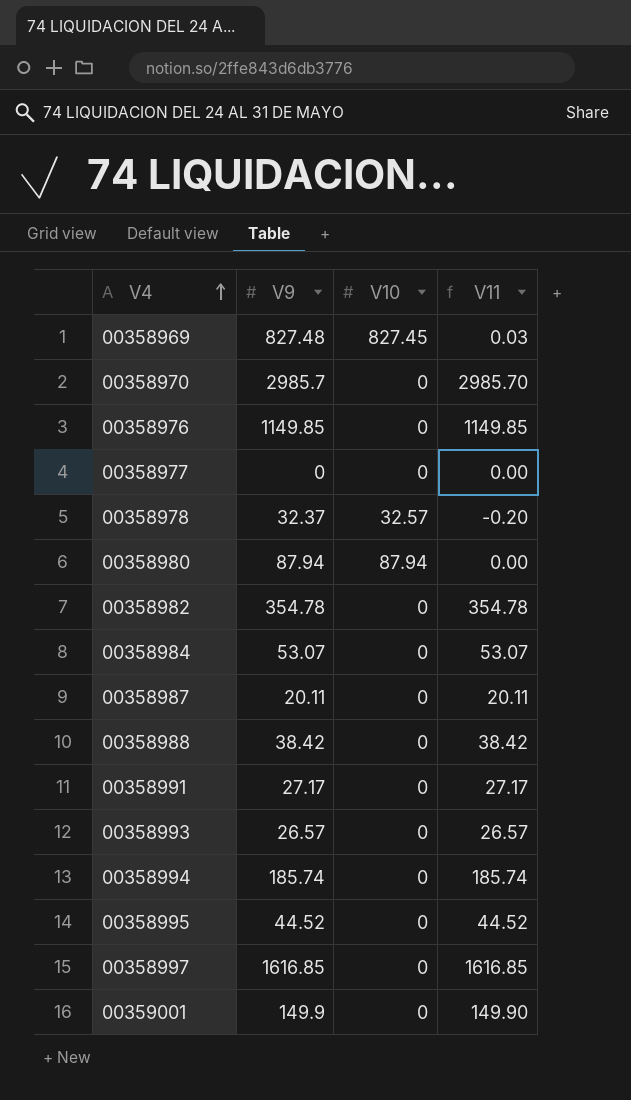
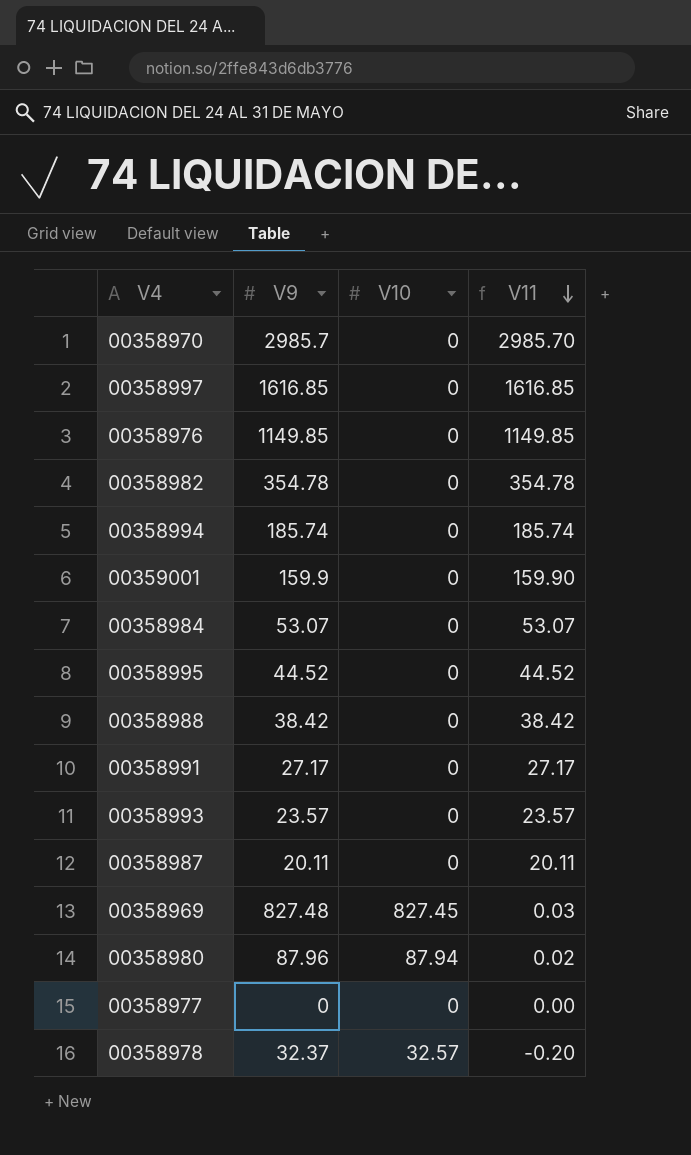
row order: V4 ascending -> V11 descending
00359001 | V9: 149.9 -> 159.9
00359001 | V11: 149.90 -> 159.90
00358993 | V9: 26.57 -> 23.57
00358993 | V11: 26.57 -> 23.57
00358980 | V9: 87.94 -> 87.96
00358980 | V11: 0.00 -> 0.02

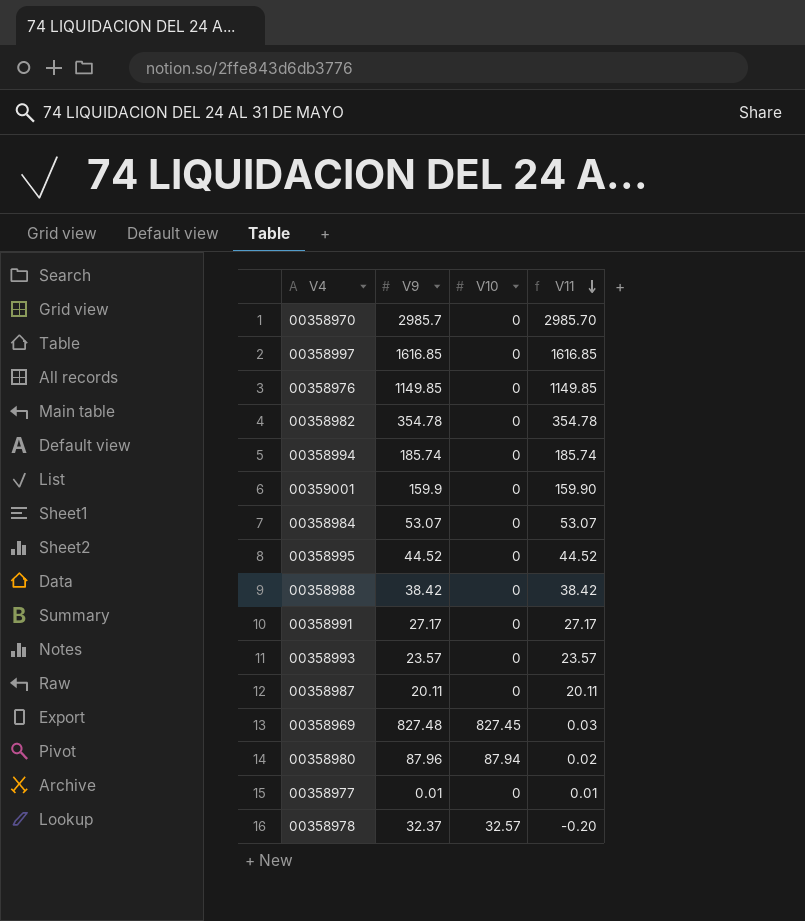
00358977 | V9: 0 -> 0.01
00358977 | V11: 0.00 -> 0.01

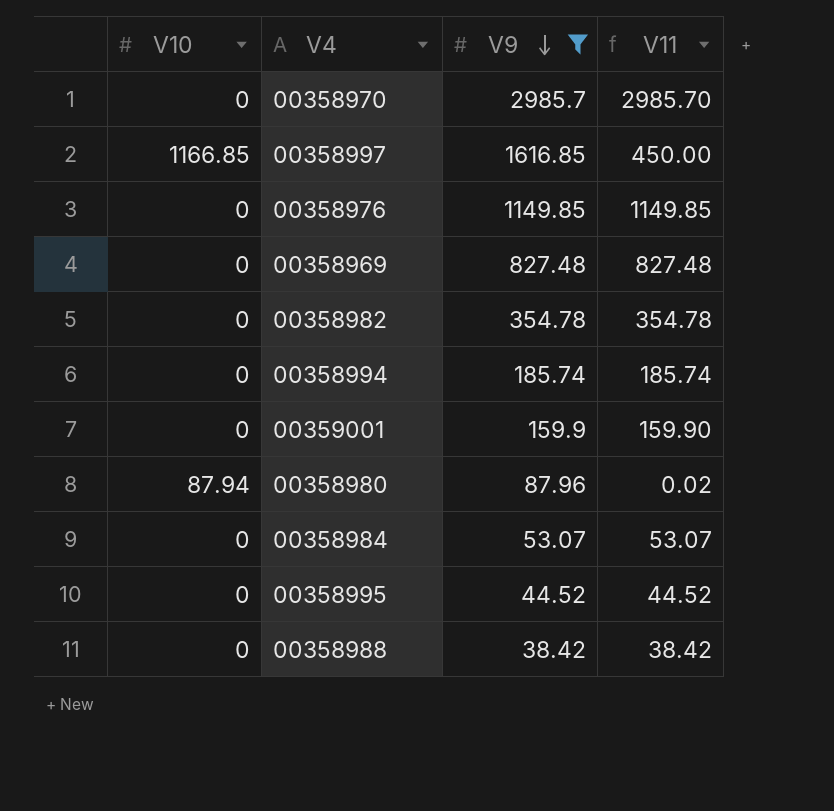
filter: none -> V9 >= 38.42
row order: V11 descending -> V9 descending
column V10 | position: 3 -> 1
00358997 | V10: 0 -> 1166.85
00358997 | V11: 1616.85 -> 450.00
00358969 | V10: 827.45 -> 0
00358969 | V11: 0.03 -> 827.48

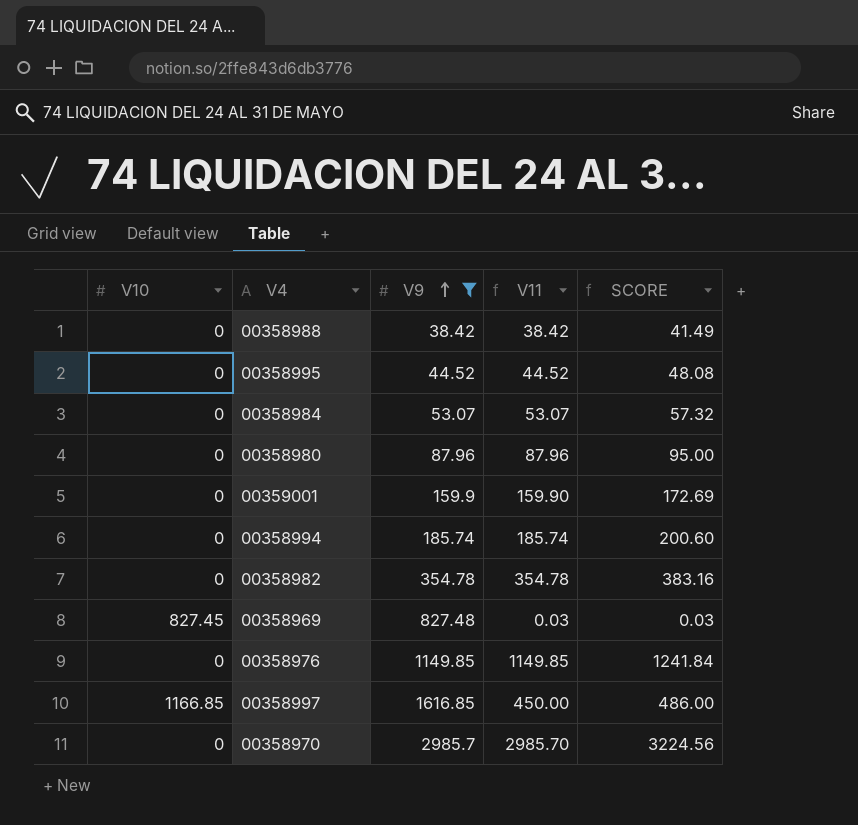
row order: V9 descending -> V9 ascending
column SCORE | formula: none -> [V11] * 1.08
00358980 | V10: 87.94 -> 0
00358980 | V11: 0.02 -> 87.96
00358969 | V10: 0 -> 827.45
00358969 | V11: 827.48 -> 0.03

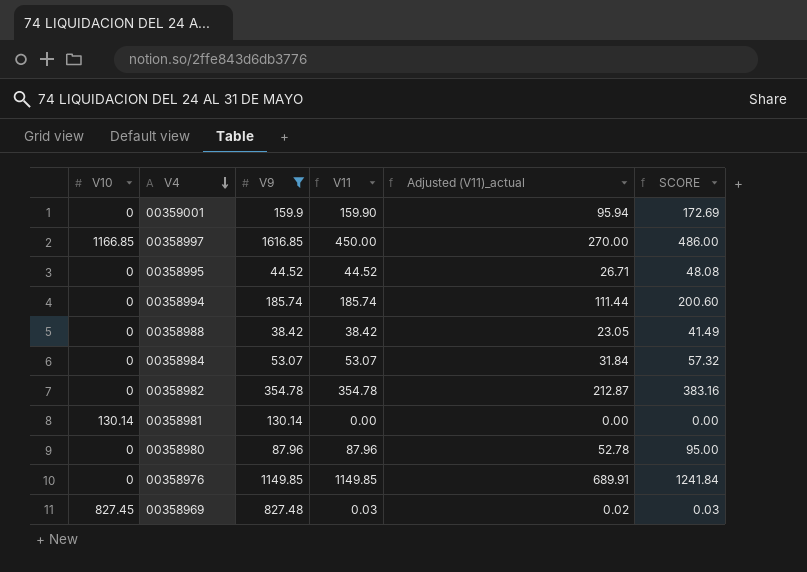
row order: V9 ascending -> V4 descending
column Adjusted (V11)_actual | formula: none -> [V11] * 0.6
row 00358970: 0 | 2985.7 | 2985.70 | 3224.56 -> none
row 00358981: none -> 130.14 | 130.14 | 0.00 | 0.00 | 0.00

